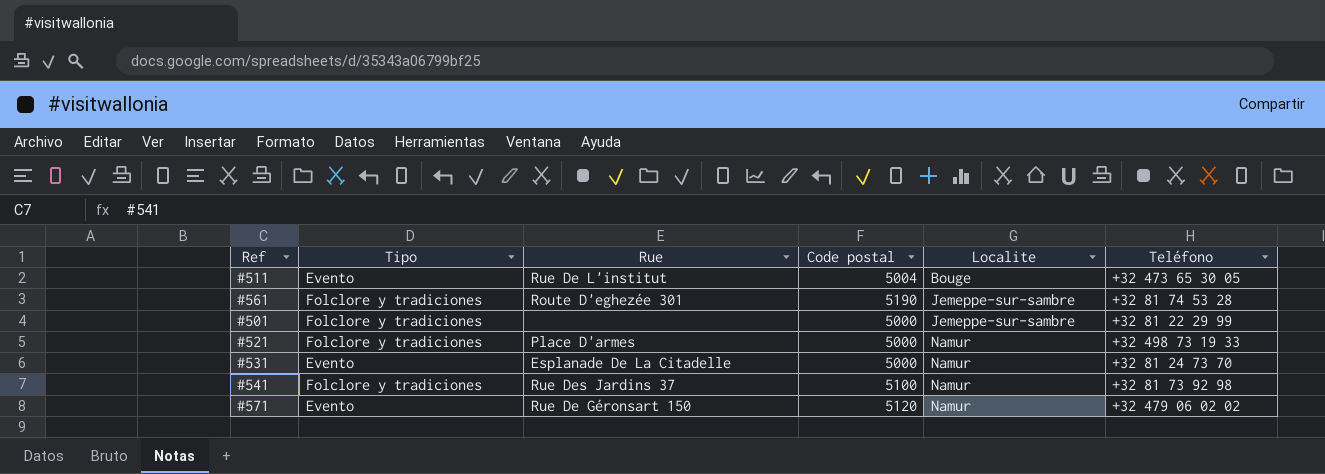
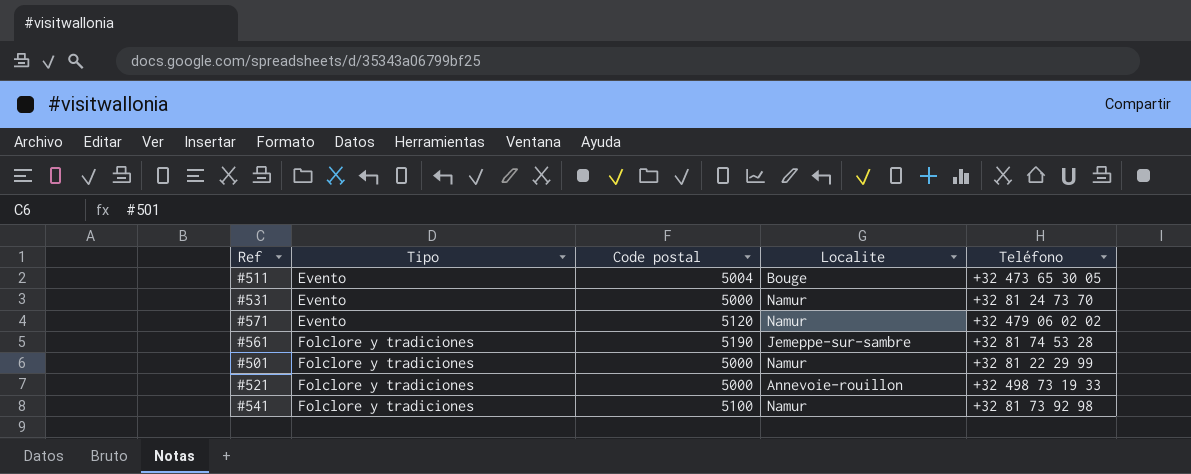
row order: Localite ascending -> Tipo ascending
column Rue | position: 3 -> none
#501 | Localite: Jemeppe-sur-sambre -> Namur
#521 | Localite: Namur -> Annevoie-rouillon

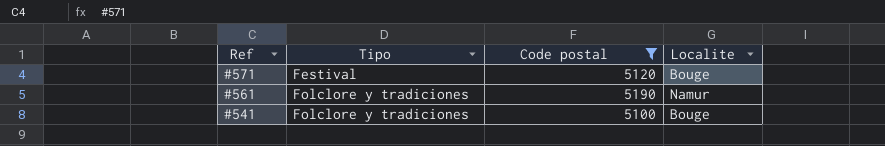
filter: none -> Code postal >= 5100
column Teléfono | position: 5 -> none
#571 | Tipo: Evento -> Festival
#571 | Localite: Namur -> Bouge
#561 | Localite: Jemeppe-sur-sambre -> Namur
#541 | Localite: Namur -> Bouge

